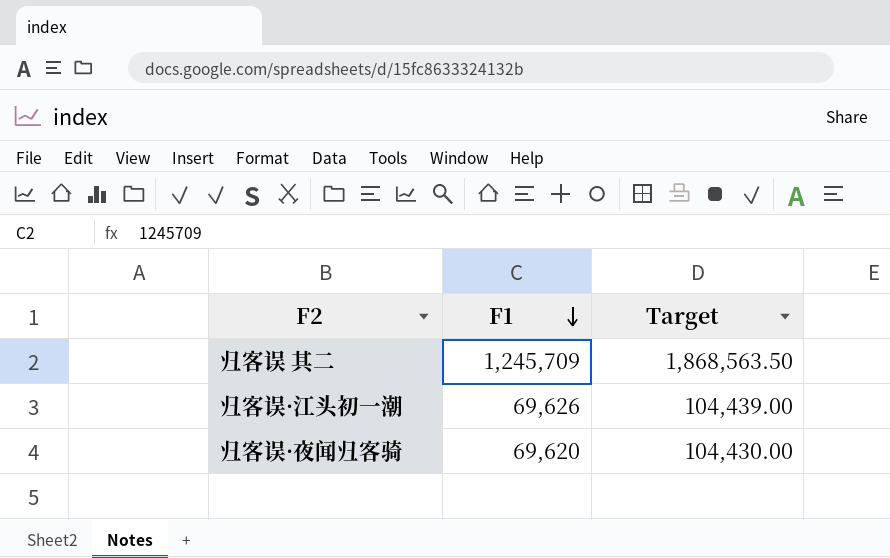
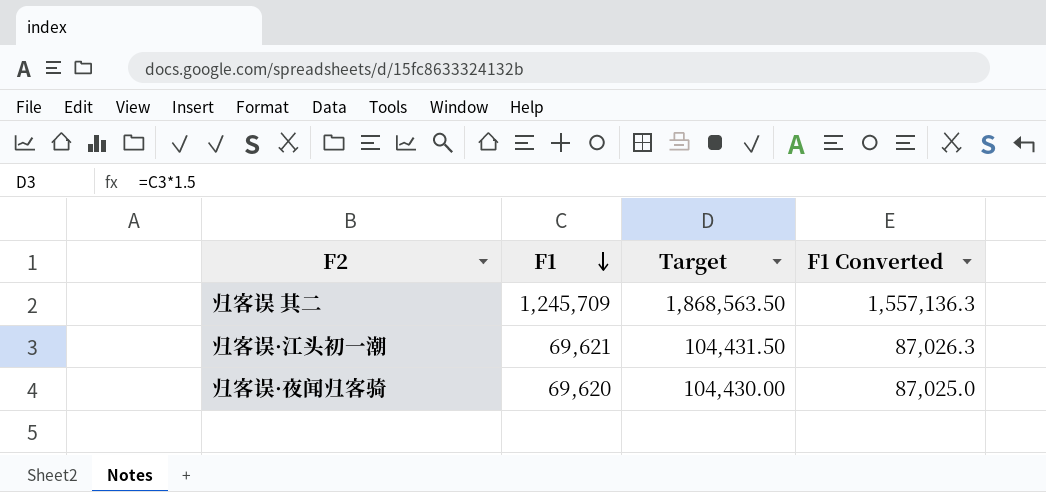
column F1 Converted | formula: none -> [F1] * 1.25
归客误·江头初一潮 | F1: 69,626 -> 69,621
归客误·江头初一潮 | Target: 104,439.00 -> 104,431.50

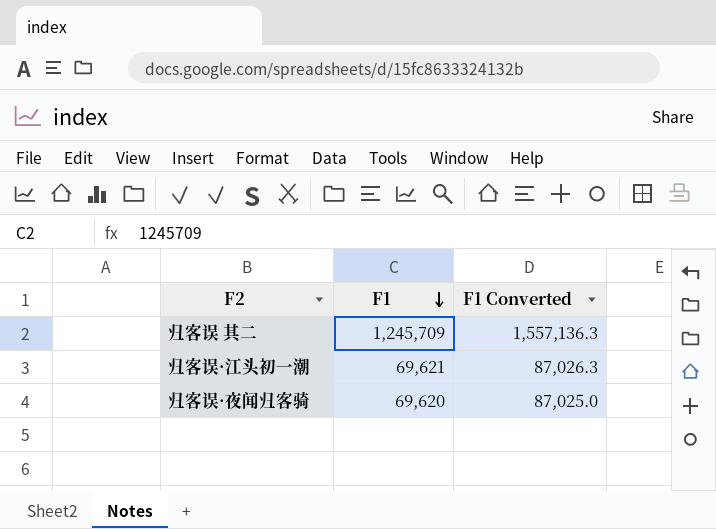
column Target | formula: [F1] * 1.5 -> none

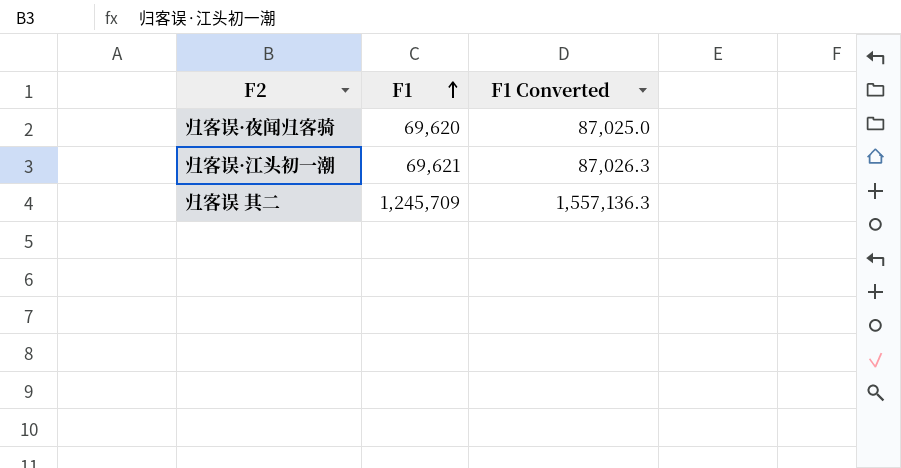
row order: F1 descending -> F1 ascending

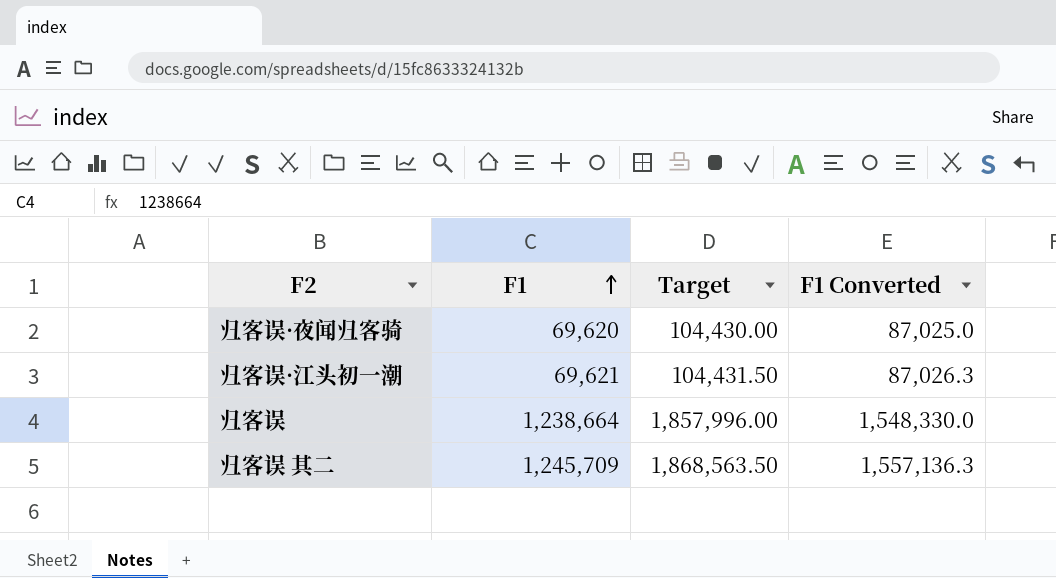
column Target | formula: none -> [F1] * 1.5
row 归客误: none -> 1,238,664 | 1,857,996.00 | 1,548,330.0

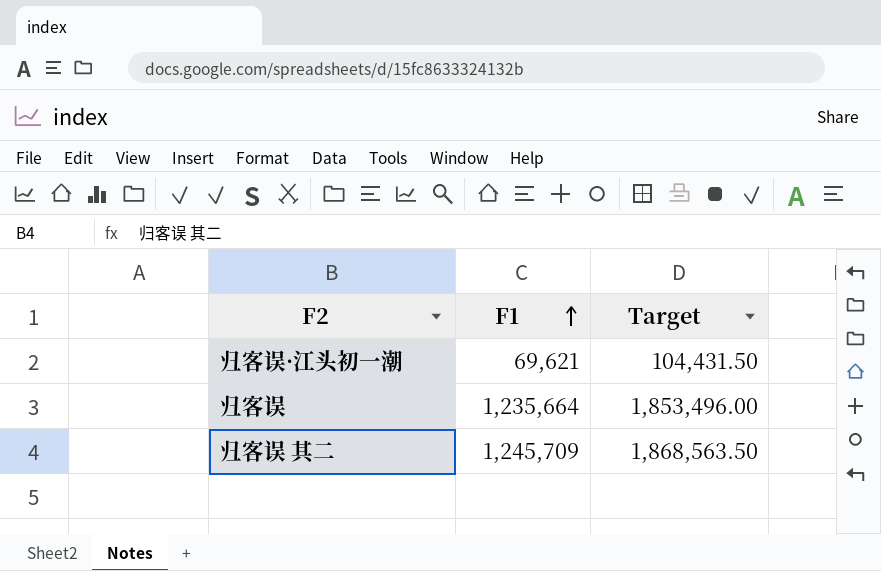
column F1 Converted | formula: [F1] * 1.25 -> none
row 归客误·夜闻归客骑: 69,620 | 104,430.00 | 87,025.0 -> none
归客误 | F1: 1,238,664 -> 1,235,664
归客误 | Target: 1,857,996.00 -> 1,853,496.00

